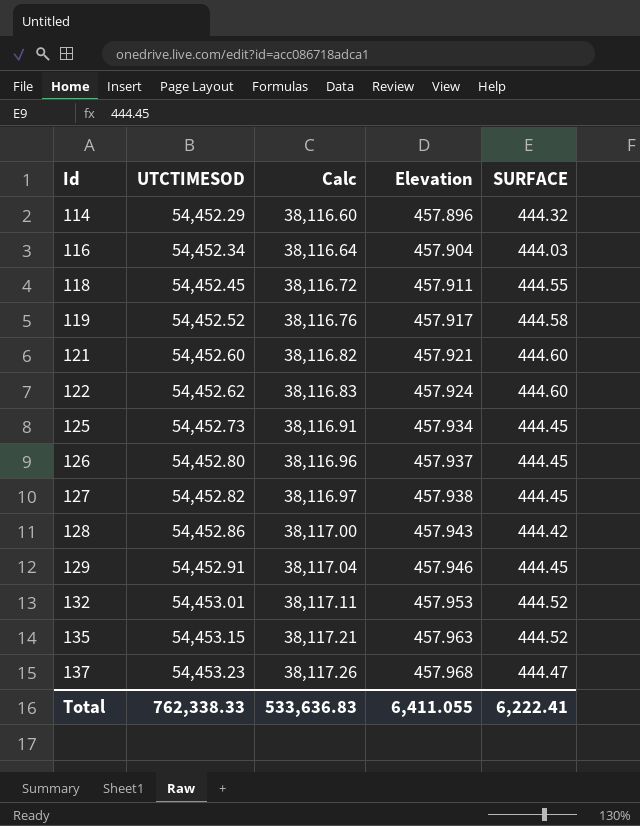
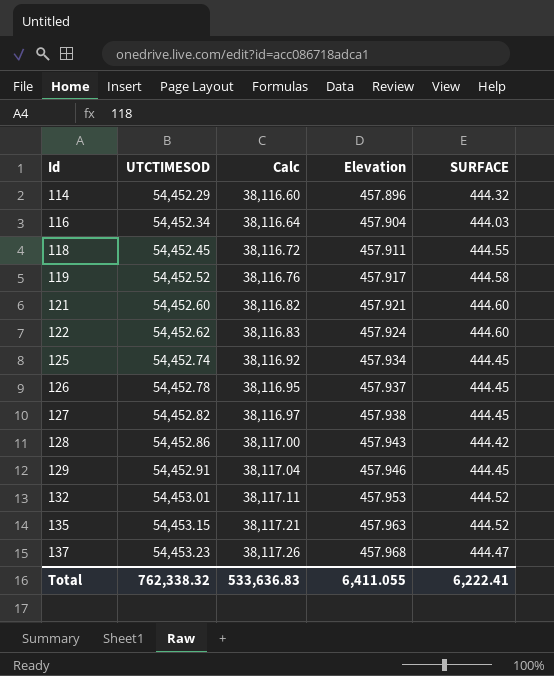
125 | UTCTIMESOD: 54,452.73 -> 54,452.74
125 | Calc: 38,116.91 -> 38,116.92
126 | UTCTIMESOD: 54,452.80 -> 54,452.78
126 | Calc: 38,116.96 -> 38,116.95
Total | UTCTIMESOD: 762,338.33 -> 762,338.32

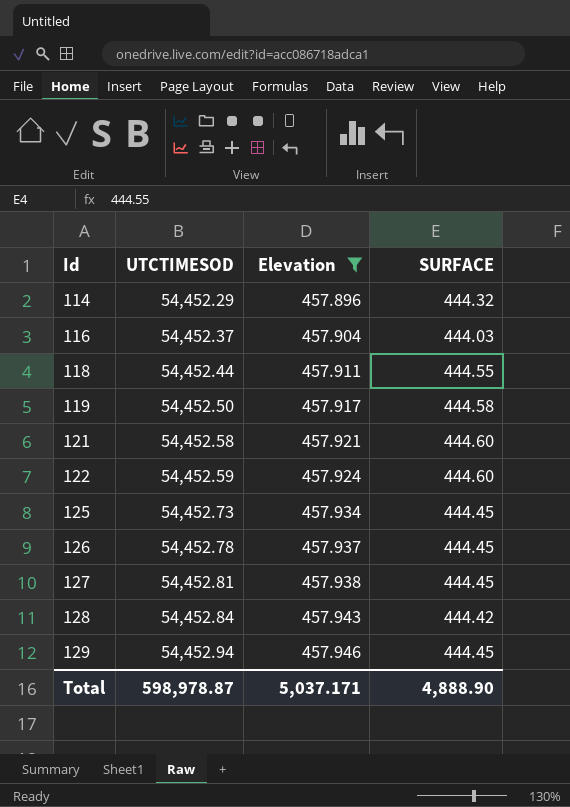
filter: none -> Elevation <= 457.946
column Calc | formula: [UTCTIMESOD] * 0.7 -> none
116 | UTCTIMESOD: 54,452.34 -> 54,452.37
118 | UTCTIMESOD: 54,452.45 -> 54,452.44
119 | UTCTIMESOD: 54,452.52 -> 54,452.50
121 | UTCTIMESOD: 54,452.60 -> 54,452.58
122 | UTCTIMESOD: 54,452.62 -> 54,452.59
125 | UTCTIMESOD: 54,452.74 -> 54,452.73
127 | UTCTIMESOD: 54,452.82 -> 54,452.81
128 | UTCTIMESOD: 54,452.86 -> 54,452.84
129 | UTCTIMESOD: 54,452.91 -> 54,452.94
Total | UTCTIMESOD: 762,338.32 -> 598,978.87
Total | Elevation: 6,411.055 -> 5,037.171
Total | SURFACE: 6,222.41 -> 4,888.90

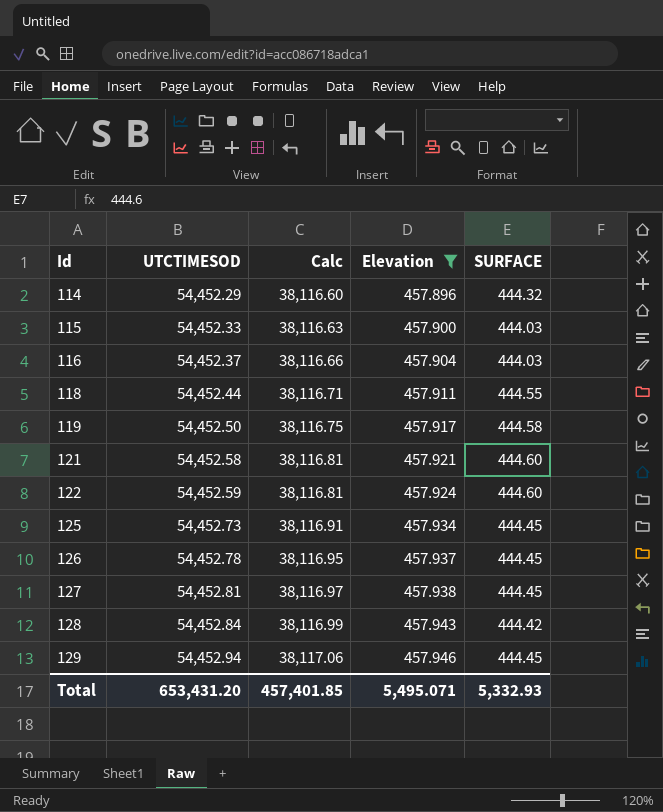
column Calc | formula: none -> [UTCTIMESOD] * 0.7
row 115: none -> 54,452.33 | 38,116.63 | 457.900 | 444.03
Total | UTCTIMESOD: 598,978.87 -> 653,431.20
Total | Elevation: 5,037.171 -> 5,495.071
Total | SURFACE: 4,888.90 -> 5,332.93

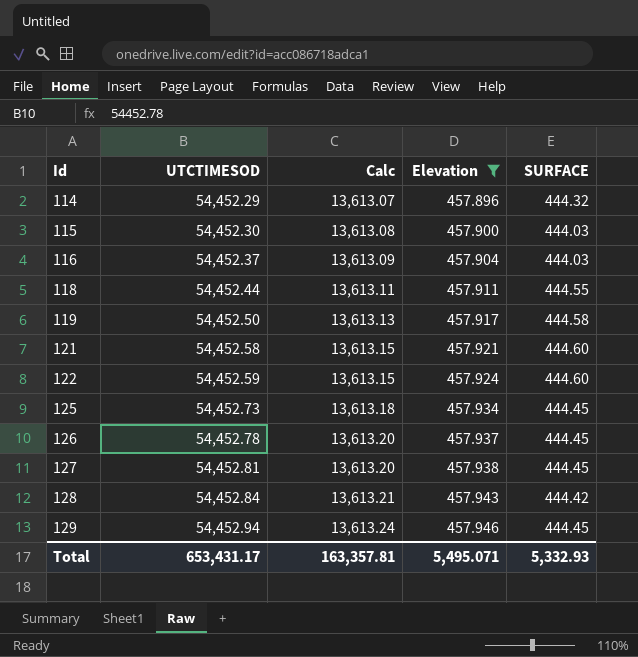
column Calc | formula: [UTCTIMESOD] * 0.7 -> [UTCTIMESOD] * 0.25
115 | UTCTIMESOD: 54,452.33 -> 54,452.30
Total | UTCTIMESOD: 653,431.20 -> 653,431.17
Total | Calc: 457,401.85 -> 163,357.81

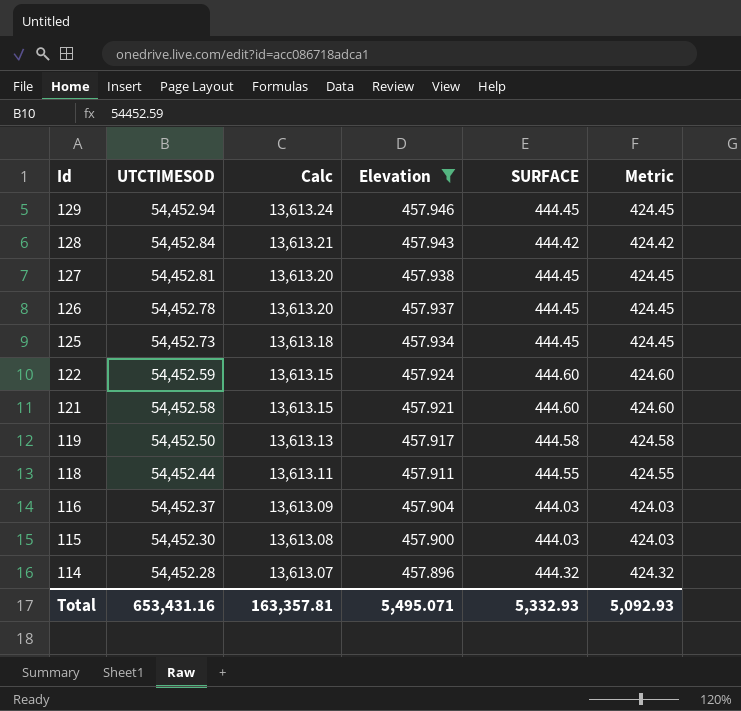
row order: Id ascending -> Id descending
column Metric | formula: none -> [SURFACE] - 20
114 | UTCTIMESOD: 54,452.29 -> 54,452.28
Total | UTCTIMESOD: 653,431.17 -> 653,431.16

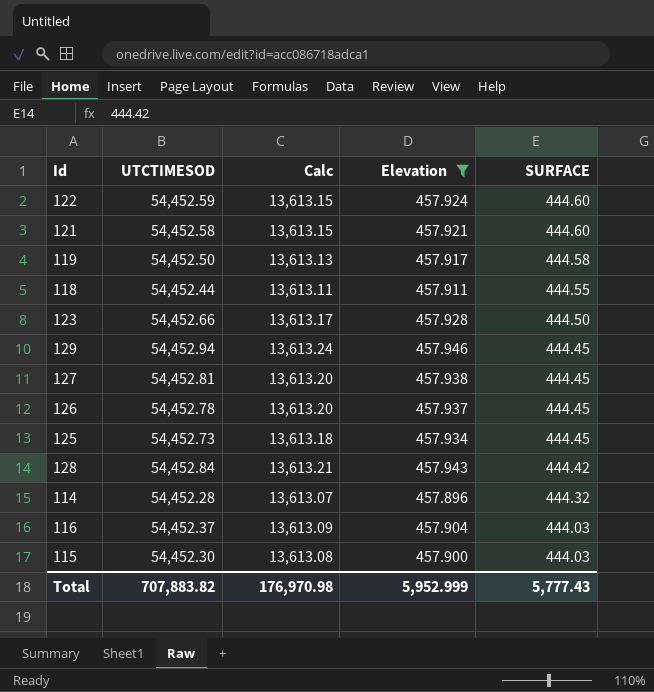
row order: Id descending -> SURFACE descending
column Metric | formula: [SURFACE] - 20 -> none
row 123: none -> 54,452.66 | 13,613.17 | 457.928 | 444.50
Total | UTCTIMESOD: 653,431.16 -> 707,883.82
Total | Calc: 163,357.81 -> 176,970.98
Total | Elevation: 5,495.071 -> 5,952.999
Total | SURFACE: 5,332.93 -> 5,777.43

